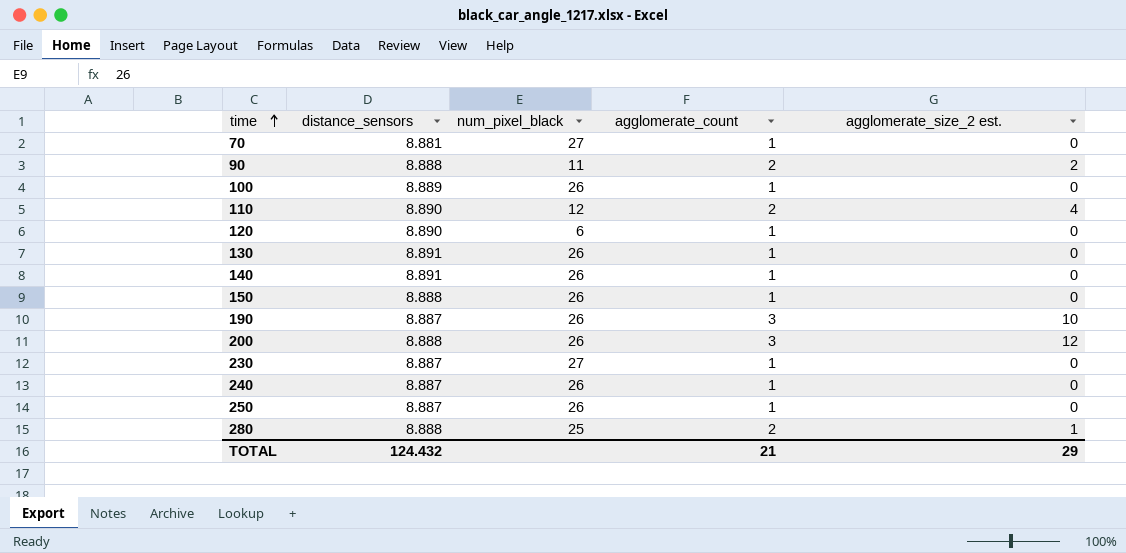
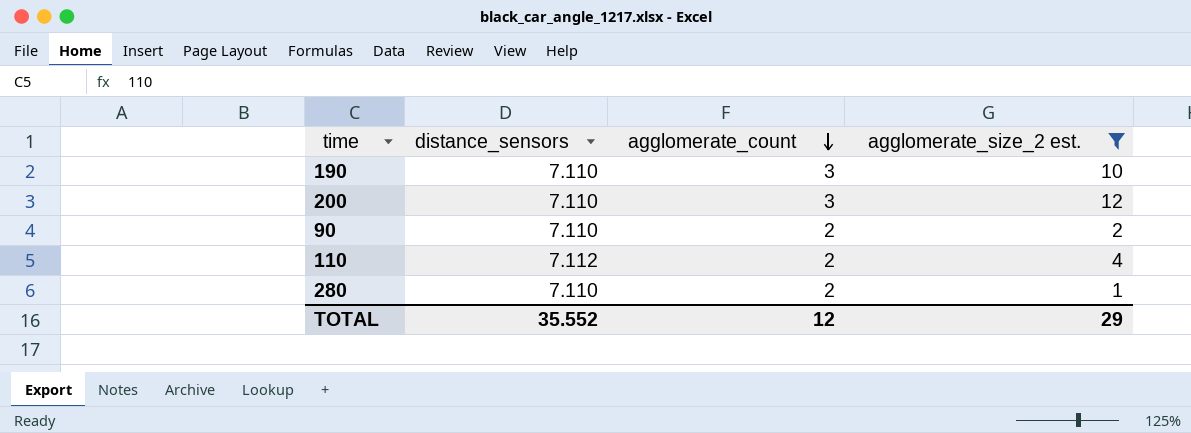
filter: none -> agglomerate_size_2 est. != 0
row order: time ascending -> agglomerate_count descending
column num_pixel_black | position: 3 -> none
190 | distance_sensors: 8.887 -> 7.110
200 | distance_sensors: 8.888 -> 7.110
90 | distance_sensors: 8.888 -> 7.110
110 | distance_sensors: 8.890 -> 7.112
280 | distance_sensors: 8.888 -> 7.110
TOTAL | distance_sensors: 124.432 -> 35.552
TOTAL | agglomerate_count: 21 -> 12

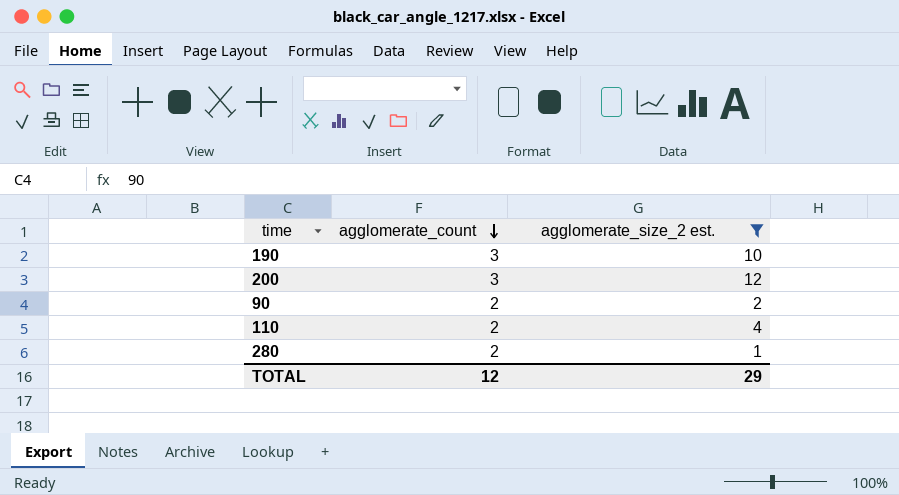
column distance_sensors | position: 2 -> none

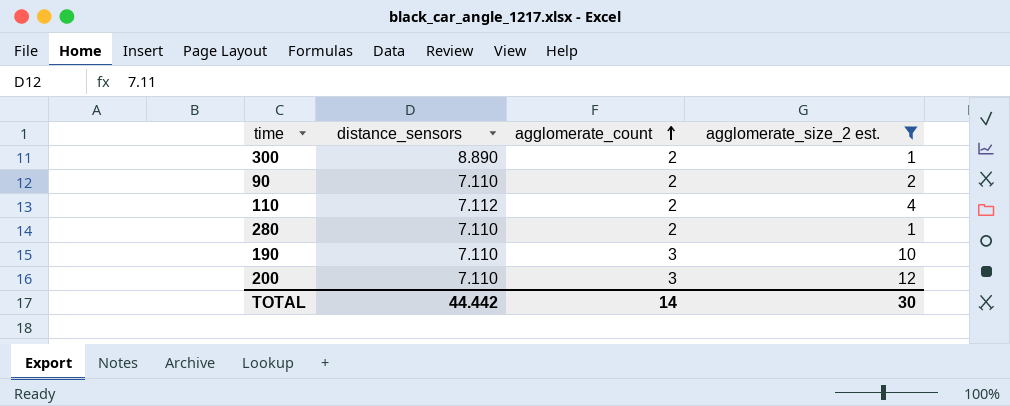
row order: agglomerate_count descending -> agglomerate_count ascending
column distance_sensors | position: none -> 2
row 300: none -> 8.890 | 2 | 1
TOTAL | agglomerate_count: 12 -> 14
TOTAL | agglomerate_size_2 est.: 29 -> 30

